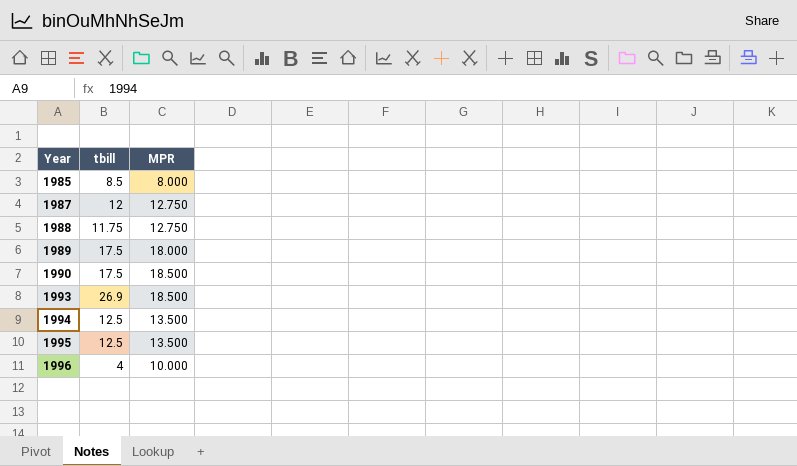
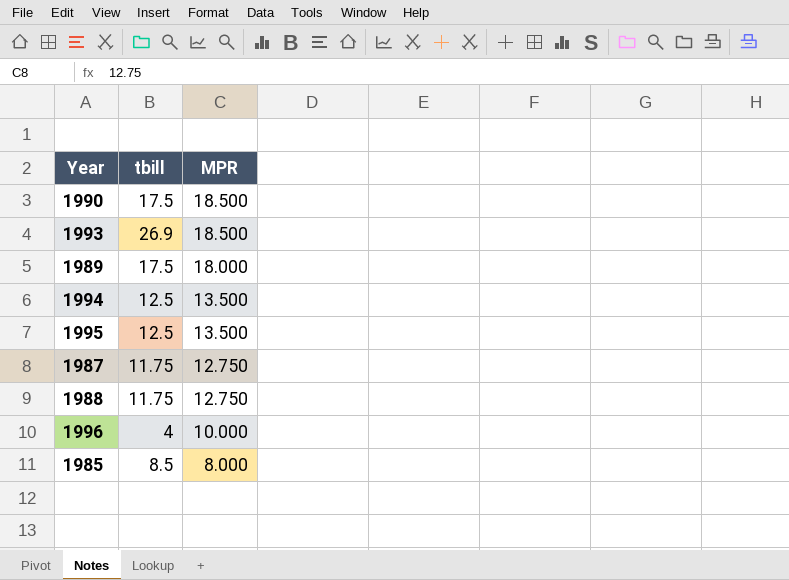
row order: Year ascending -> MPR descending
1987 | tbill: 12 -> 11.75

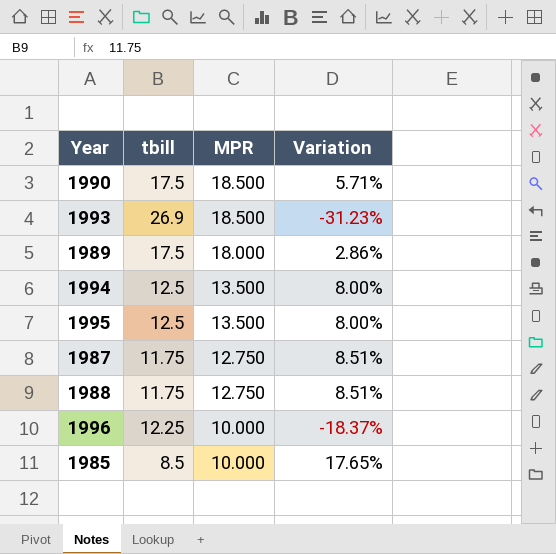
column Variation | formula: none -> ([MPR] - [tbill]) / [tbill]
1996 | tbill: 4 -> 12.25
1985 | MPR: 8.000 -> 10.000

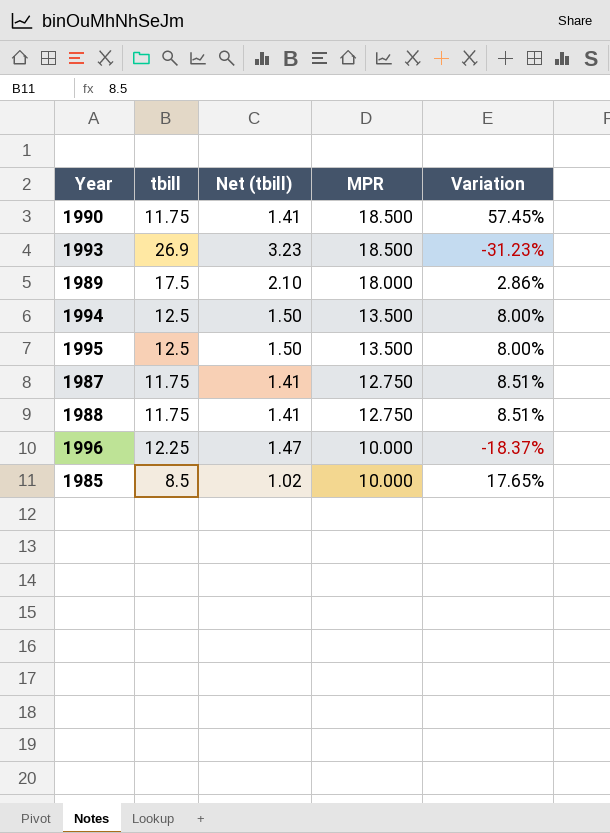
column Net (tbill) | formula: none -> [tbill] * 0.12
1990 | tbill: 17.5 -> 11.75
1990 | Variation: 5.71% -> 57.45%

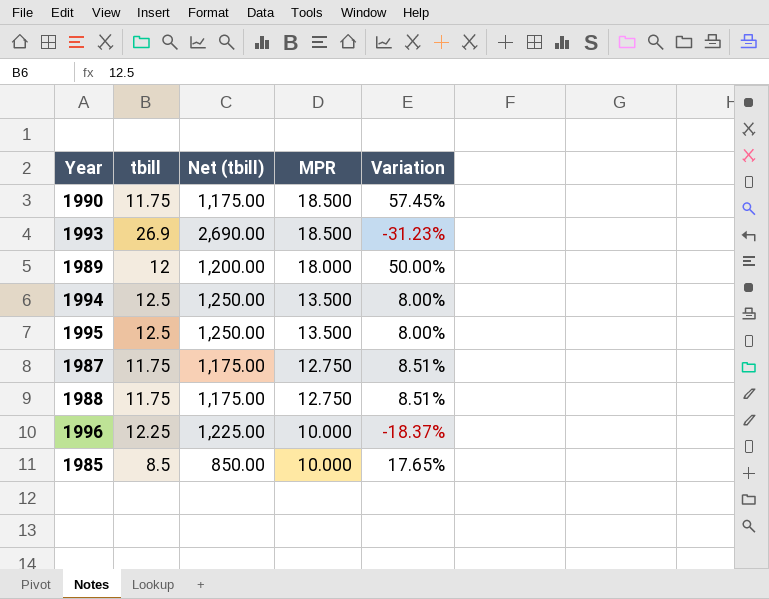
column Net (tbill) | formula: [tbill] * 0.12 -> [tbill] * 100
1989 | tbill: 17.5 -> 12
1989 | Variation: 2.86% -> 50.00%

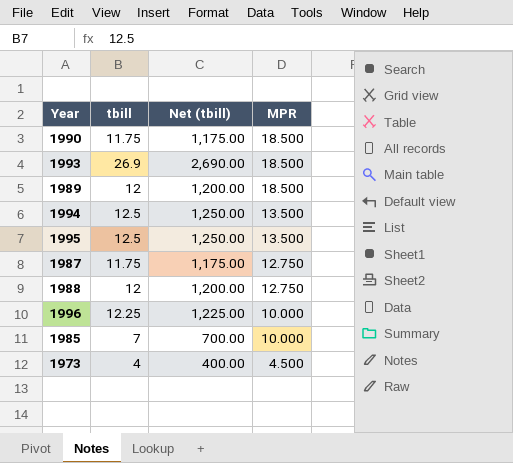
column Variation | formula: ([MPR] - [tbill]) / [tbill] -> none
1989 | MPR: 18.000 -> 18.500
1988 | tbill: 11.75 -> 12
1988 | Net (tbill): 1,175.00 -> 1,200.00
1985 | tbill: 8.5 -> 7
1985 | Net (tbill): 850.00 -> 700.00
row 1973: none -> 4 | 400.00 | 4.500

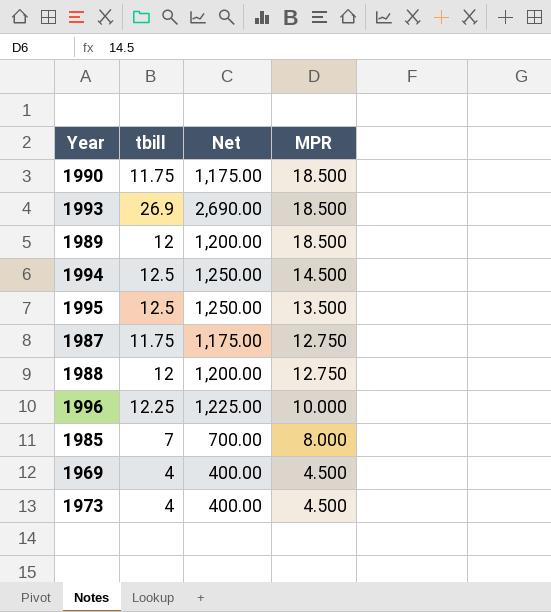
column name: Net (tbill) -> Net
1994 | MPR: 13.500 -> 14.500
1985 | MPR: 10.000 -> 8.000
row 1969: none -> 4 | 400.00 | 4.500

